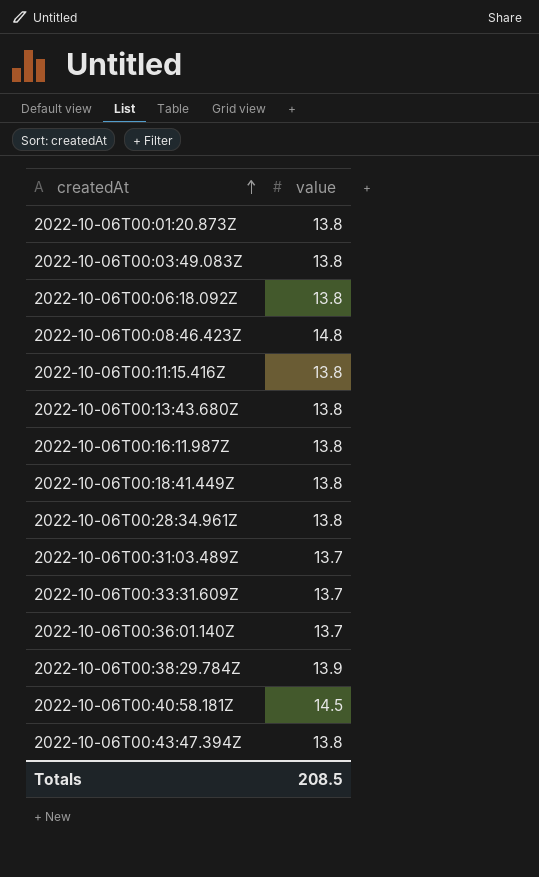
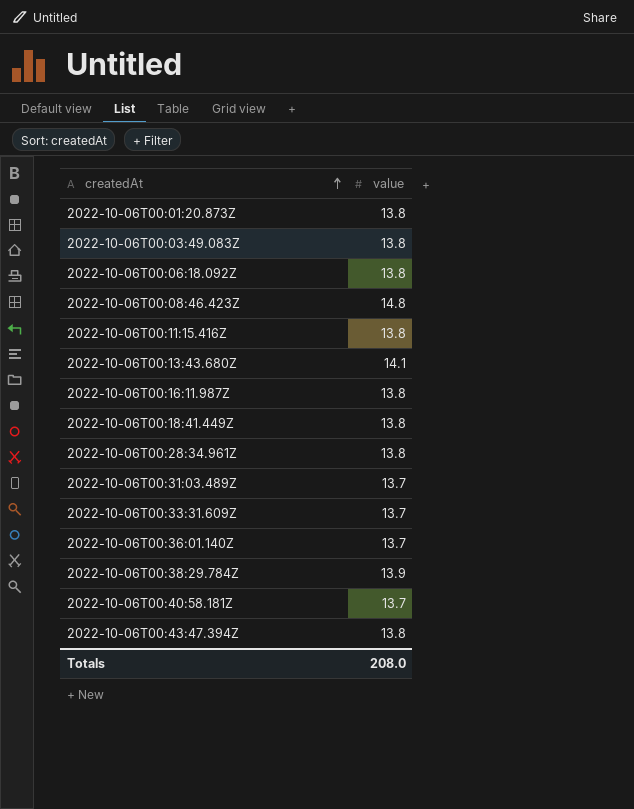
2022-10-06T00:13:43.680Z | value: 13.8 -> 14.1
2022-10-06T00:40:58.181Z | value: 14.5 -> 13.7
Totals | value: 208.5 -> 208.0

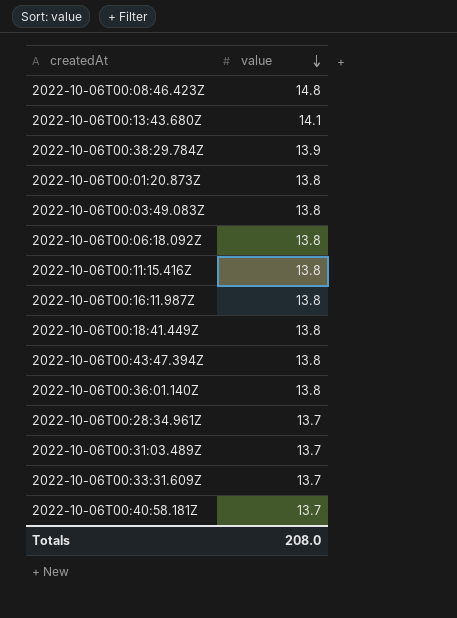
row order: createdAt ascending -> value descending
2022-10-06T00:36:01.140Z | value: 13.7 -> 13.8
2022-10-06T00:28:34.961Z | value: 13.8 -> 13.7

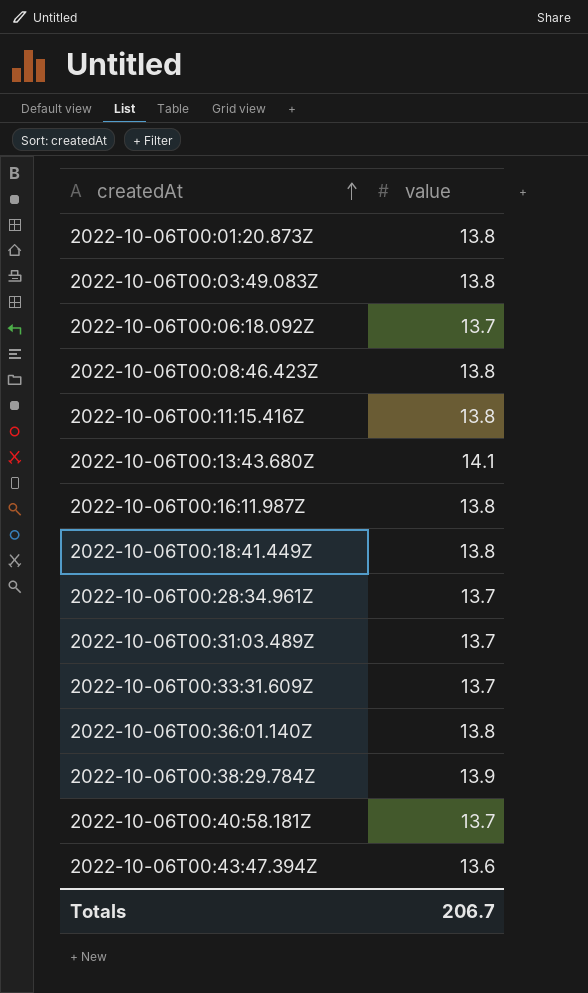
row order: value descending -> createdAt ascending
2022-10-06T00:06:18.092Z | value: 13.8 -> 13.7
2022-10-06T00:08:46.423Z | value: 14.8 -> 13.8
2022-10-06T00:43:47.394Z | value: 13.8 -> 13.6
Totals | value: 208.0 -> 206.7

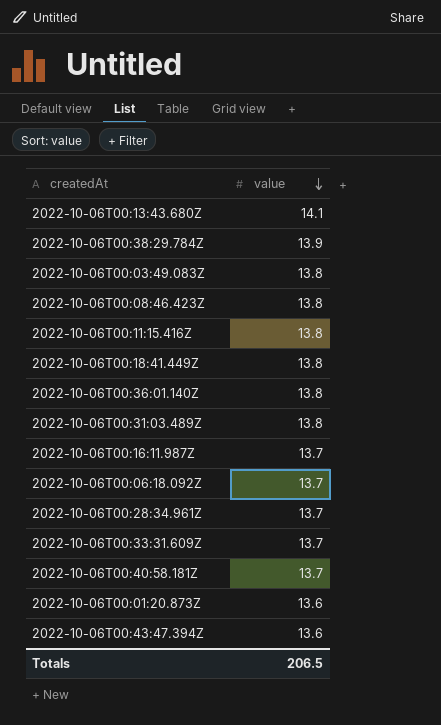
row order: createdAt ascending -> value descending
2022-10-06T00:31:03.489Z | value: 13.7 -> 13.8
2022-10-06T00:16:11.987Z | value: 13.8 -> 13.7
2022-10-06T00:01:20.873Z | value: 13.8 -> 13.6
Totals | value: 206.7 -> 206.5

